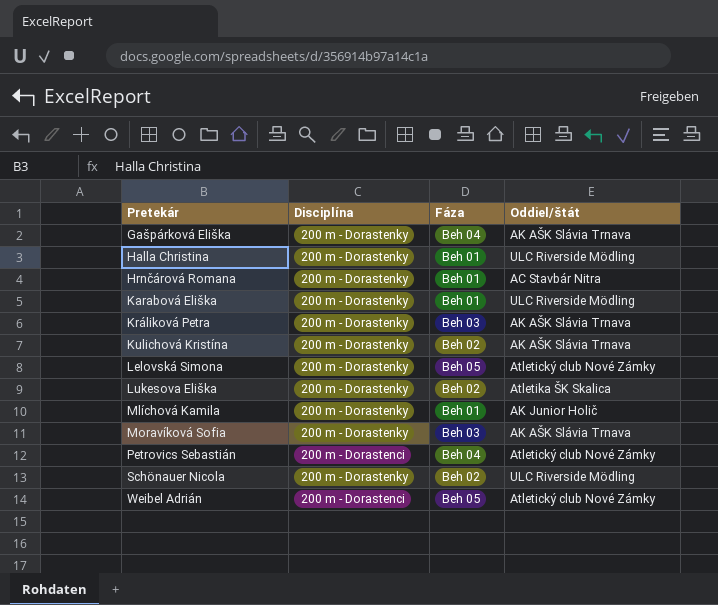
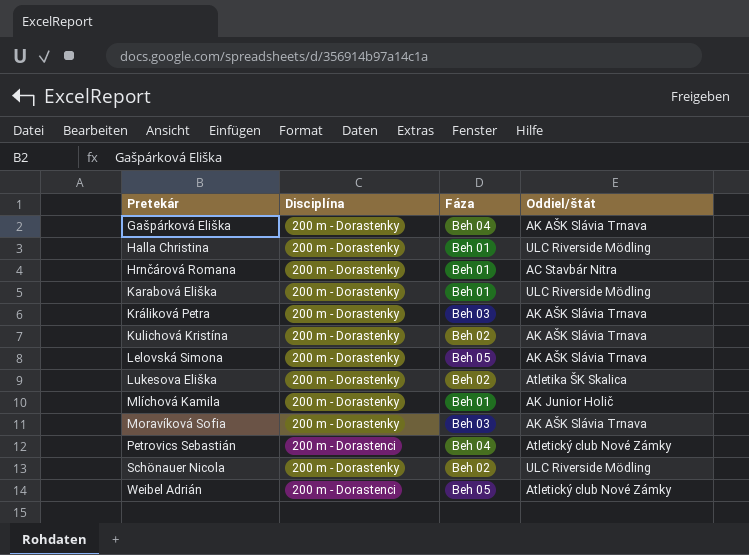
Lelovská Simona | Oddiel/štát: Atletický club Nové Zámky -> AK AŠK Slávia Trnava

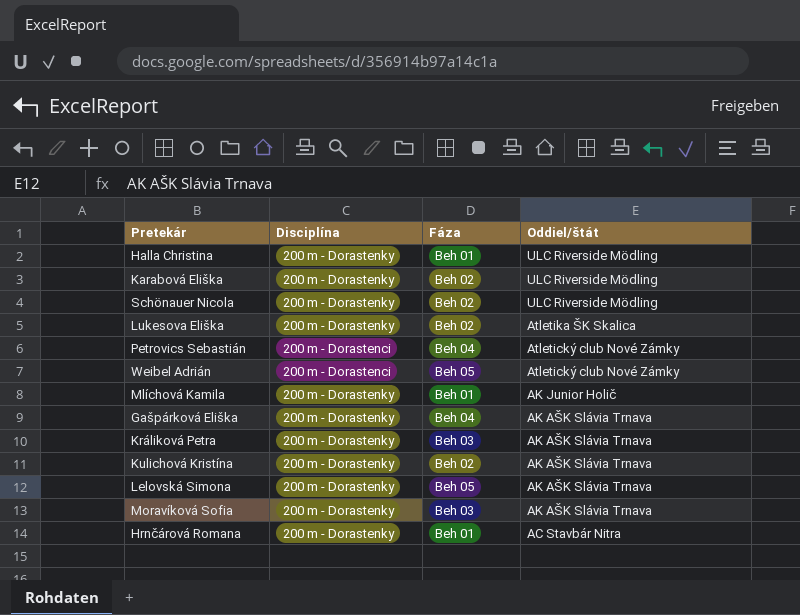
row order: Pretekár ascending -> Oddiel/štát descending
Karabová Eliška | Fáza: Beh 01 -> Beh 02

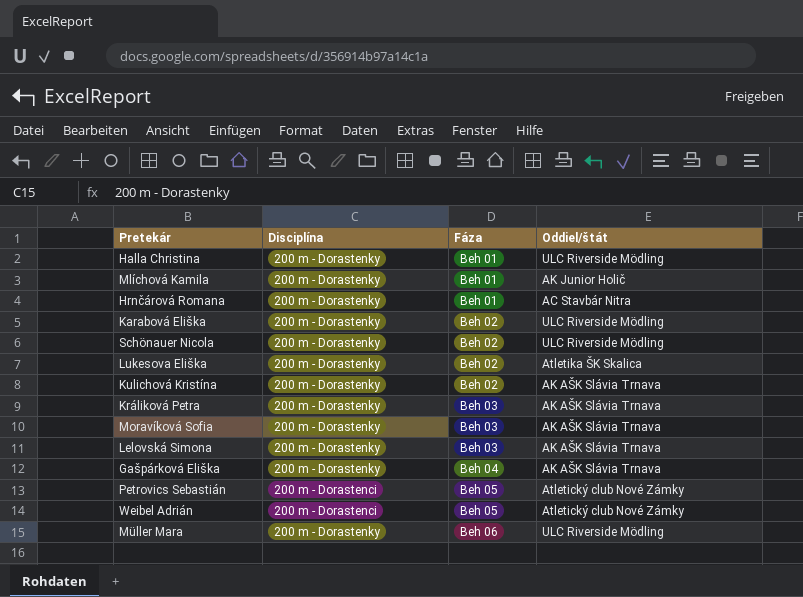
row order: Oddiel/štát descending -> Fáza ascending
Lelovská Simona | Fáza: Beh 05 -> Beh 03
Petrovics Sebastián | Fáza: Beh 04 -> Beh 05
row Müller Mara: none -> 200 m - Dorastenky | Beh 06 | ULC Riverside Mödling

